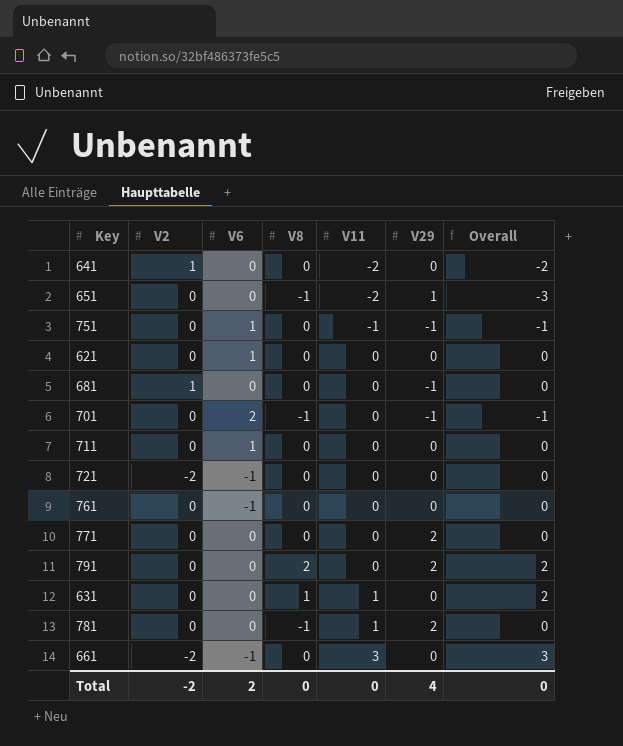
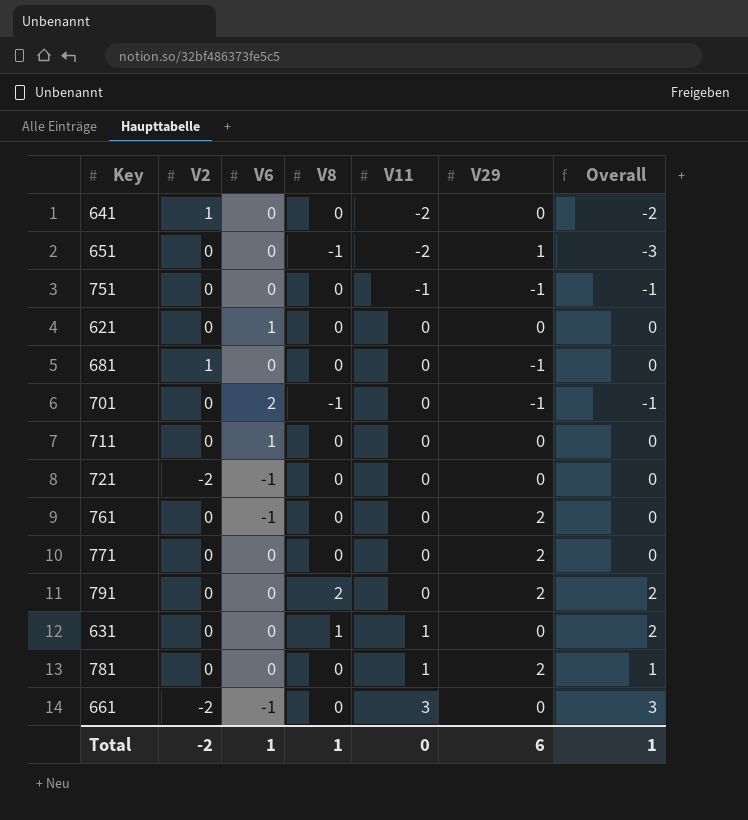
751 | V6: 1 -> 0
761 | V29: 0 -> 2
781 | V8: -1 -> 0
781 | Overall: 0 -> 1
Total | V6: 2 -> 1
Total | V8: 0 -> 1
Total | V29: 4 -> 6
Total | Overall: 0 -> 1

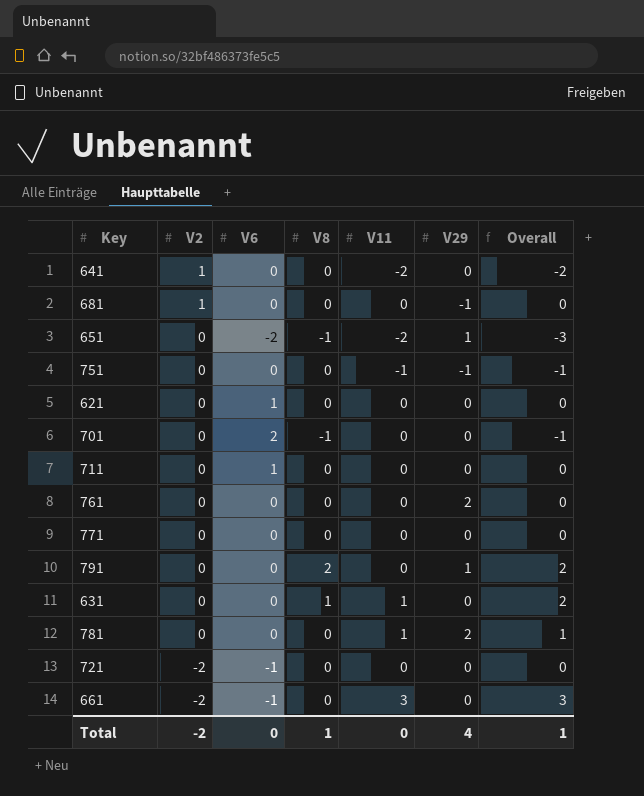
row order: V11 ascending -> V2 descending
651 | V6: 0 -> -2
701 | V29: -1 -> 0
761 | V6: -1 -> 0
771 | V29: 2 -> 0
791 | V29: 2 -> 1
Total | V6: 1 -> 0
Total | V29: 6 -> 4

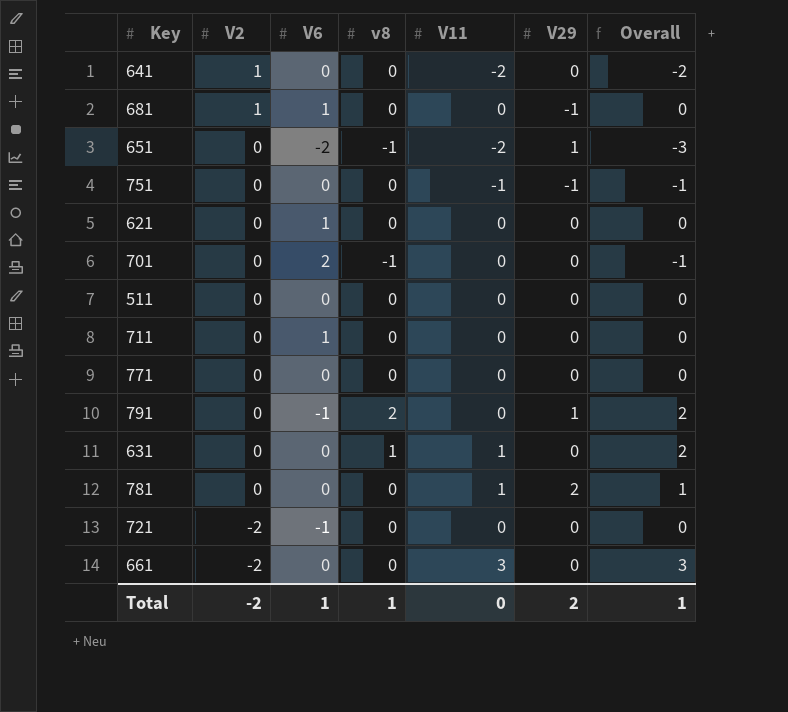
column name: V8 -> v8
row 761: 0 | 0 | 0 | 0 | 2 | 0 -> none
681 | V6: 0 -> 1
row 511: none -> 0 | 0 | 0 | 0 | 0 | 0
791 | V6: 0 -> -1
661 | V6: -1 -> 0
Total | V6: 0 -> 1
Total | V29: 4 -> 2

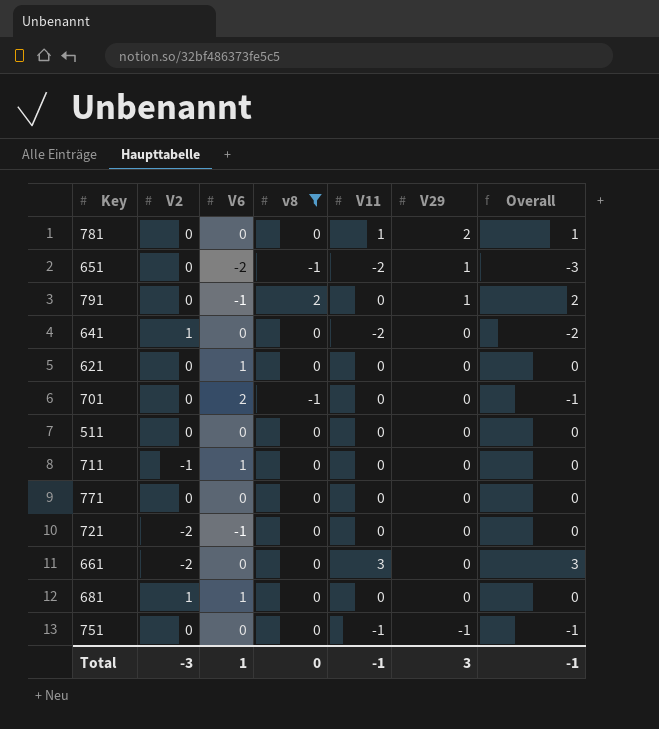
filter: none -> v8 != 1
row order: V2 descending -> V29 descending
711 | V2: 0 -> -1
681 | V29: -1 -> 0
Total | V2: -2 -> -3
Total | v8: 1 -> 0
Total | V11: 0 -> -1
Total | V29: 2 -> 3
Total | Overall: 1 -> -1

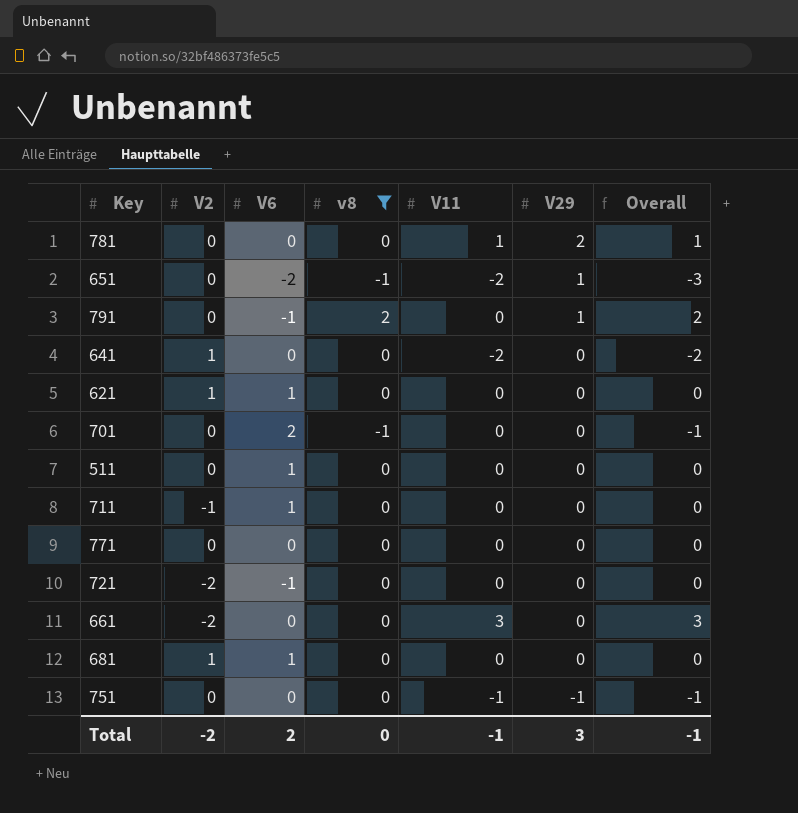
621 | V2: 0 -> 1
511 | V6: 0 -> 1
Total | V2: -3 -> -2
Total | V6: 1 -> 2

